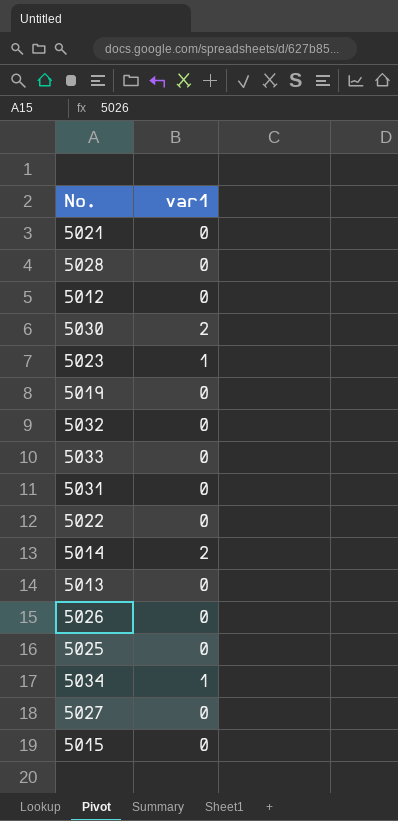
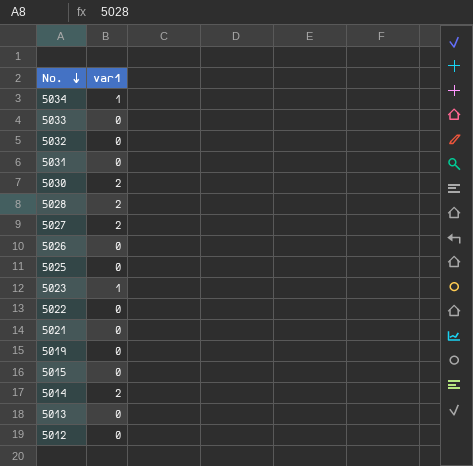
row order: none -> No. descending
5028 | var1: 0 -> 2
5027 | var1: 0 -> 2

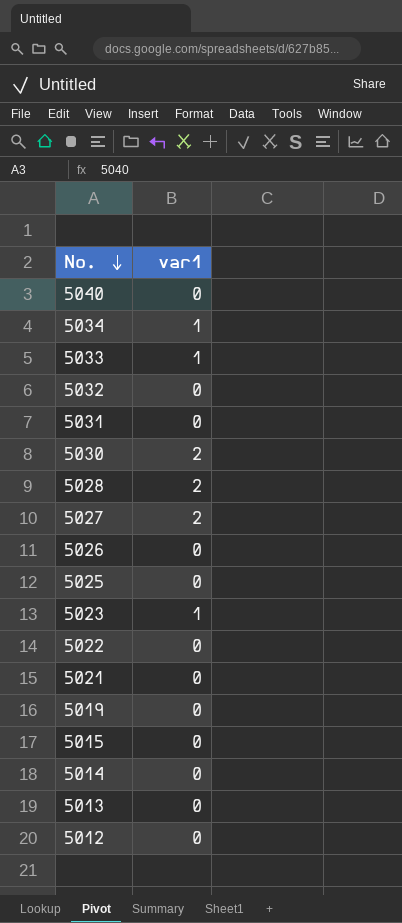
row 5040: none -> 0
5033 | var1: 0 -> 1
5014 | var1: 2 -> 0

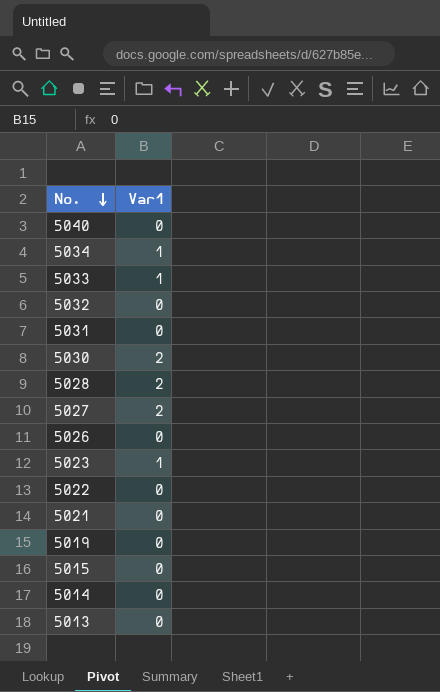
column name: var1 -> Var1
row 5025: 0 -> none
row 5012: 0 -> none

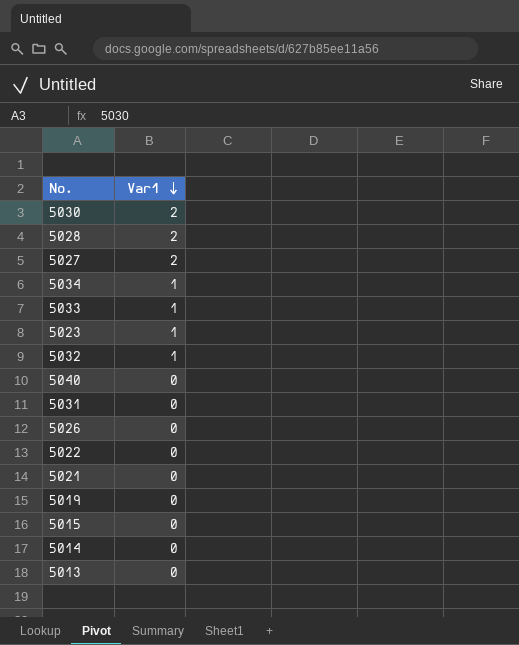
row order: No. descending -> Var1 descending
5032 | Var1: 0 -> 1

